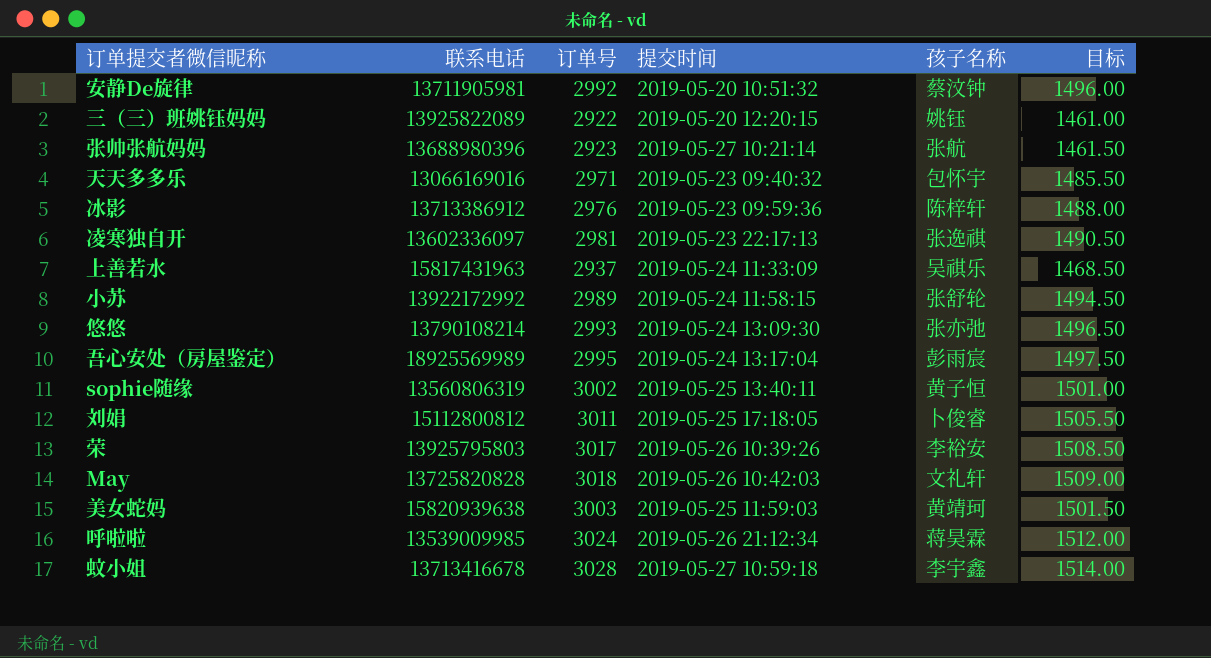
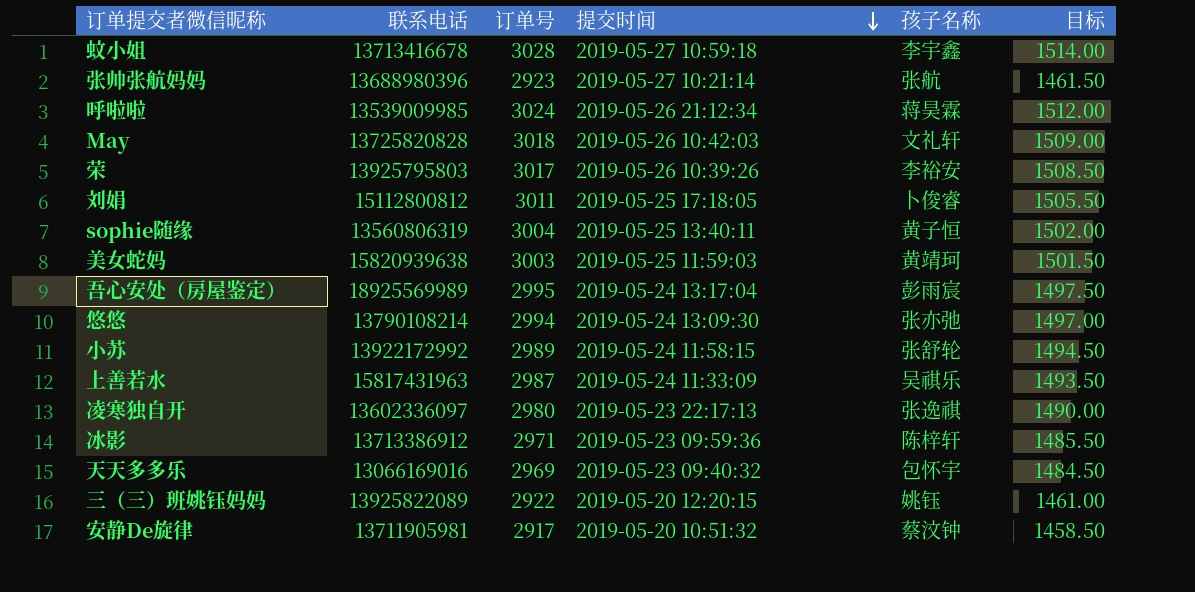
row order: none -> 提交时间 descending
sophie随缘 | 订单号: 3002 -> 3004
sophie随缘 | 目标: 1501.00 -> 1502.00
悠悠 | 订单号: 2993 -> 2994
悠悠 | 目标: 1496.50 -> 1497.00
上善若水 | 订单号: 2937 -> 2987
上善若水 | 目标: 1468.50 -> 1493.50
凌寒独自开 | 订单号: 2981 -> 2980
凌寒独自开 | 目标: 1490.50 -> 1490.00
冰影 | 订单号: 2976 -> 2971
冰影 | 目标: 1488.00 -> 1485.50
天天多多乐 | 订单号: 2971 -> 2969
天天多多乐 | 目标: 1485.50 -> 1484.50
安静De旋律 | 订单号: 2992 -> 2917
安静De旋律 | 目标: 1496.00 -> 1458.50

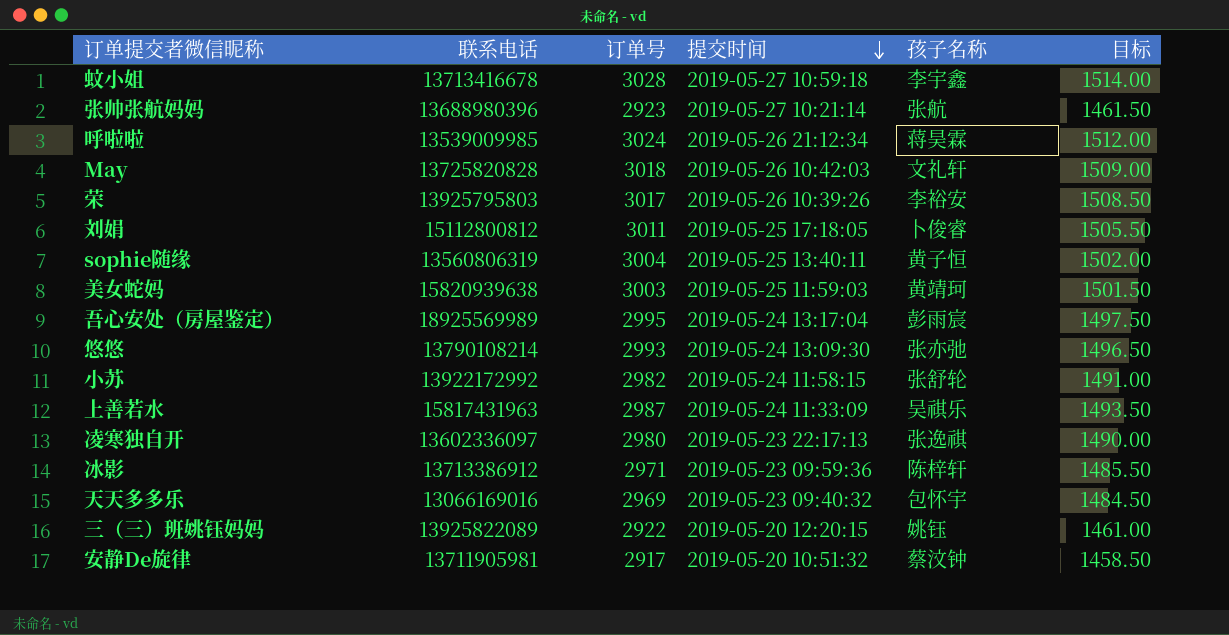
悠悠 | 订单号: 2994 -> 2993
悠悠 | 目标: 1497.00 -> 1496.50
小苏 | 订单号: 2989 -> 2982
小苏 | 目标: 1494.50 -> 1491.00

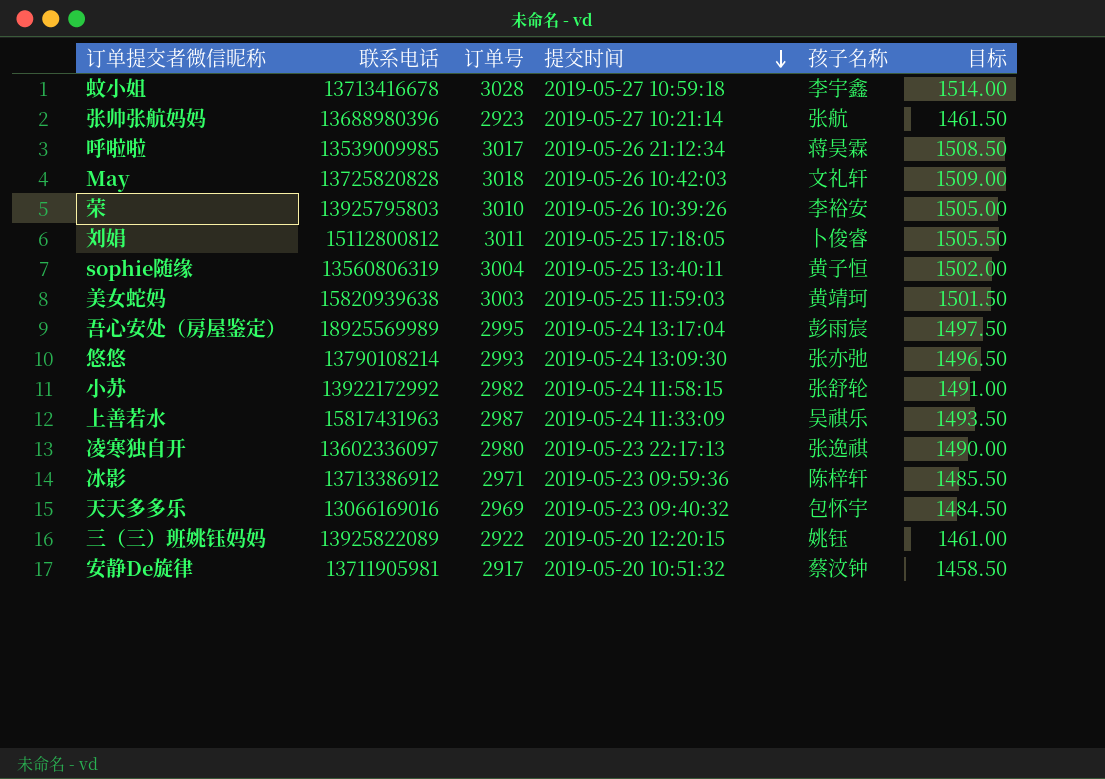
呼啦啦 | 订单号: 3024 -> 3017
呼啦啦 | 目标: 1512.00 -> 1508.50
荣 | 订单号: 3017 -> 3010
荣 | 目标: 1508.50 -> 1505.00

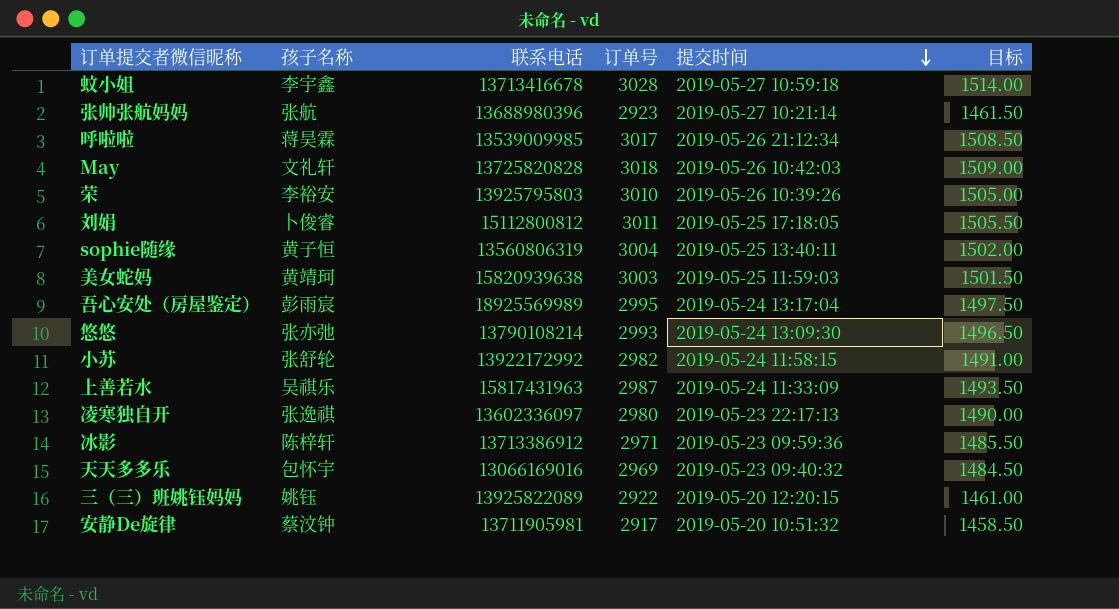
column 孩子名称 | position: 5 -> 2

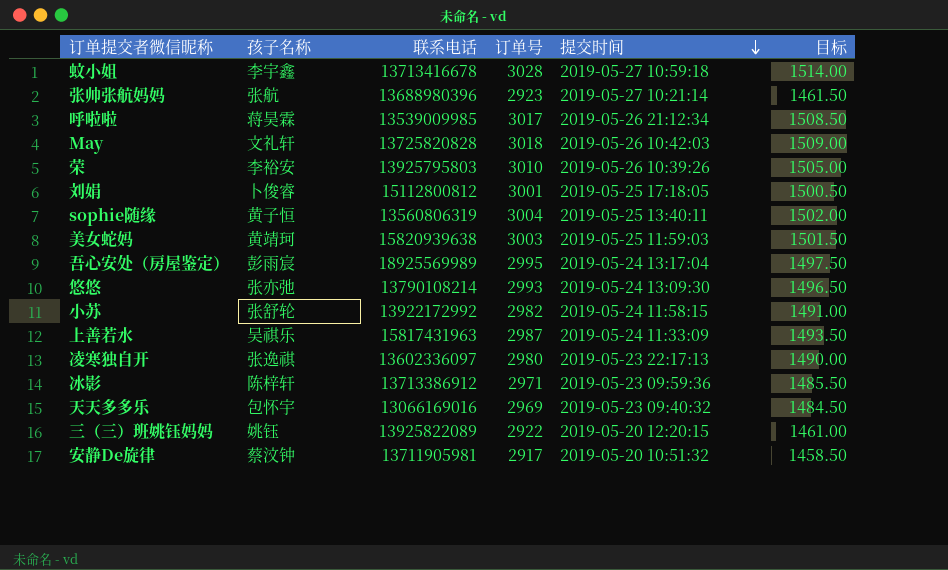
刘娟 | 订单号: 3011 -> 3001
刘娟 | 目标: 1505.50 -> 1500.50

